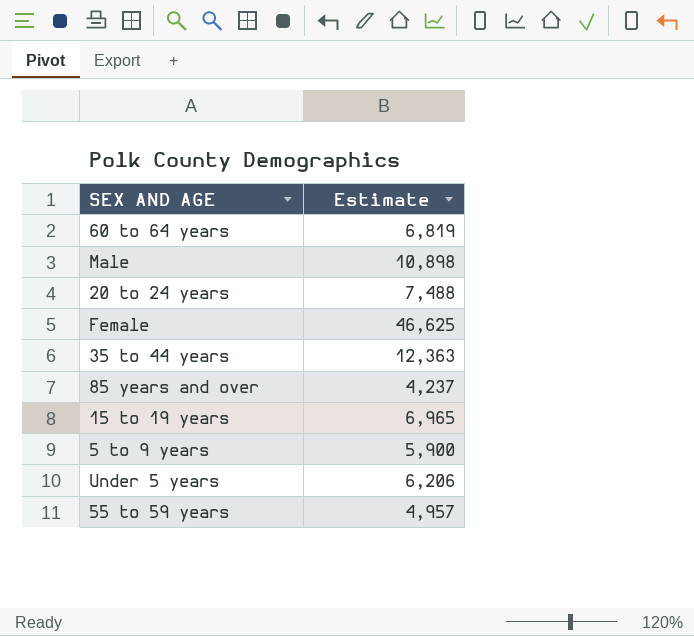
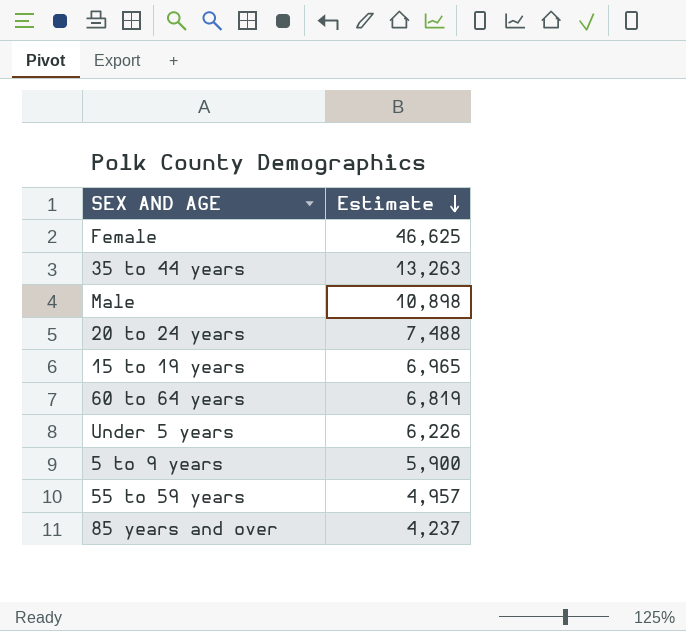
row order: none -> Estimate descending
35 to 44 years | Estimate: 12,363 -> 13,263
Under 5 years | Estimate: 6,206 -> 6,226

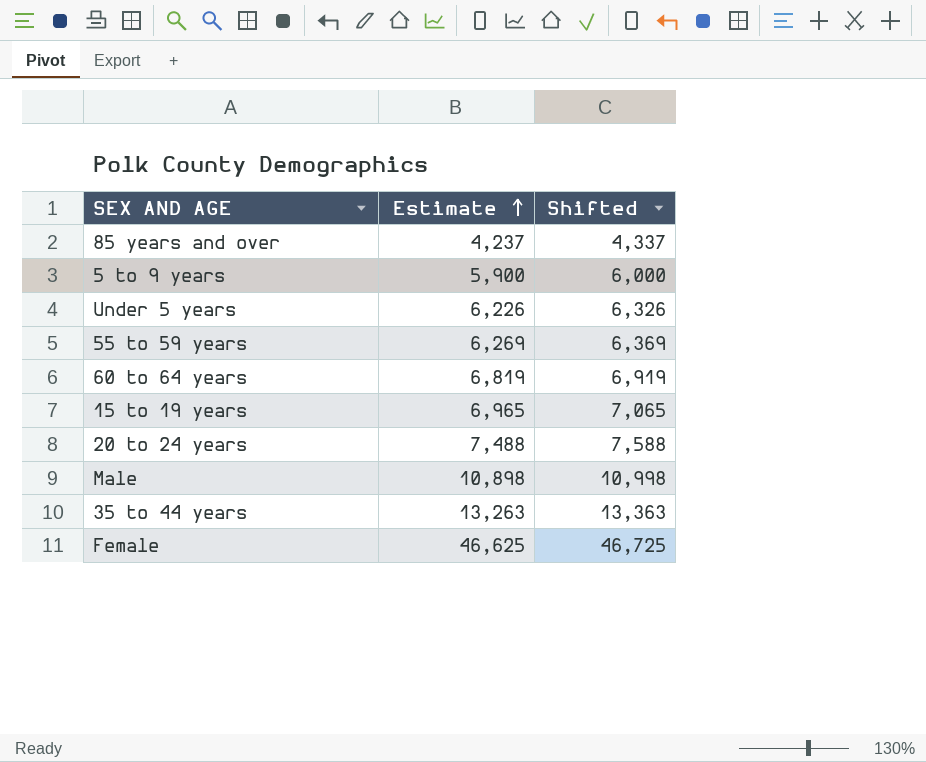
row order: Estimate descending -> Estimate ascending
column Shifted | formula: none -> [Estimate] + 100
55 to 59 years | Estimate: 4,957 -> 6,269

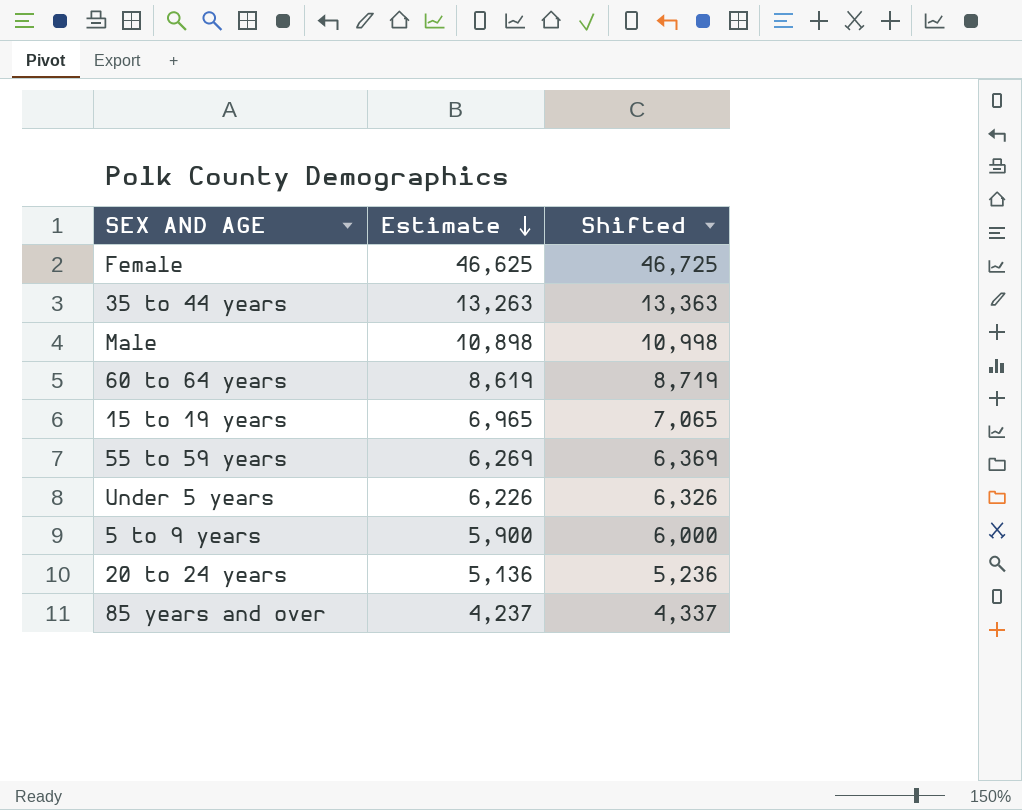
row order: Estimate ascending -> Estimate descending
60 to 64 years | Estimate: 6,819 -> 8,619
60 to 64 years | Shifted: 6,919 -> 8,719
20 to 24 years | Estimate: 7,488 -> 5,136
20 to 24 years | Shifted: 7,588 -> 5,236

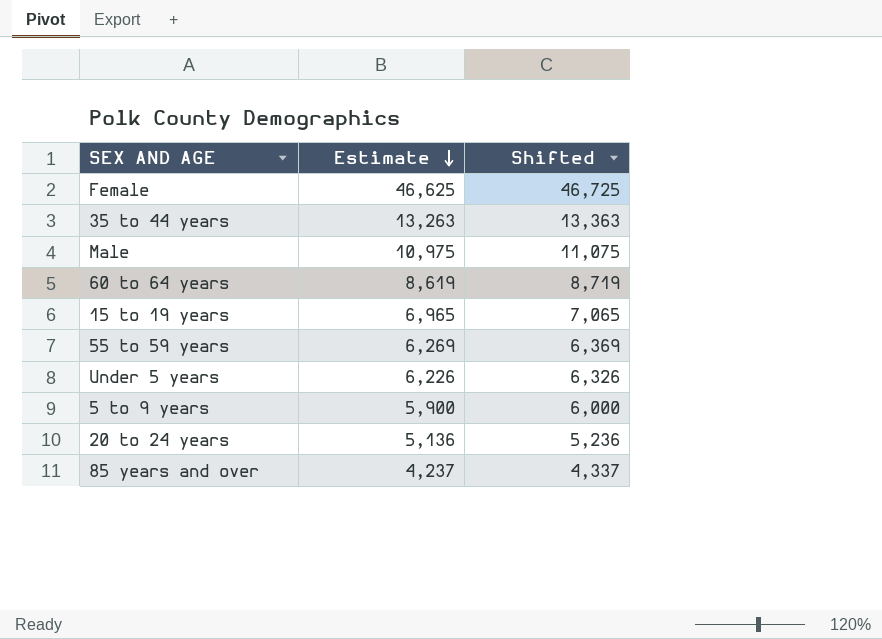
Male | Estimate: 10,898 -> 10,975
Male | Shifted: 10,998 -> 11,075

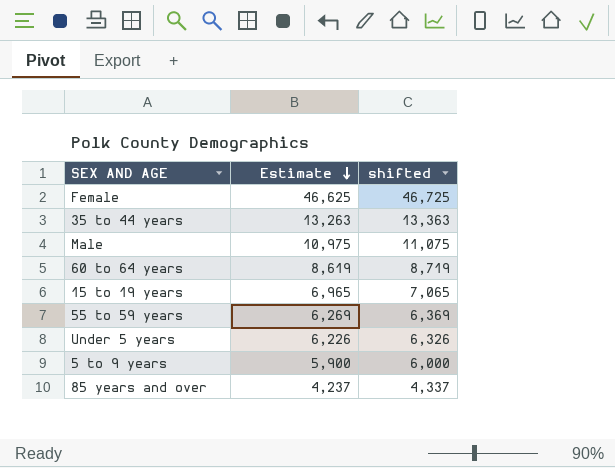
column name: Shifted -> shifted
row 20 to 24 years: 5,136 | 5,236 -> none

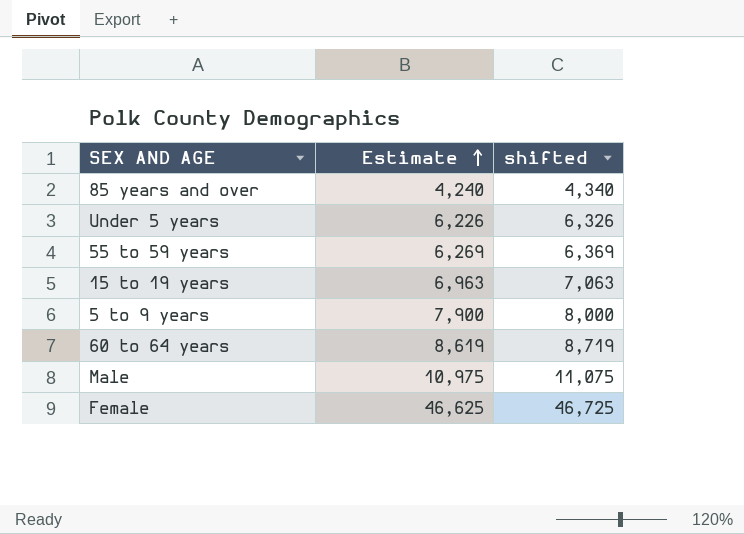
row order: Estimate descending -> Estimate ascending
row 35 to 44 years: 13,263 | 13,363 -> none
85 years and over | Estimate: 4,237 -> 4,240
85 years and over | shifted: 4,337 -> 4,340
15 to 19 years | Estimate: 6,965 -> 6,963
15 to 19 years | shifted: 7,065 -> 7,063
5 to 9 years | Estimate: 5,900 -> 7,900
5 to 9 years | shifted: 6,000 -> 8,000

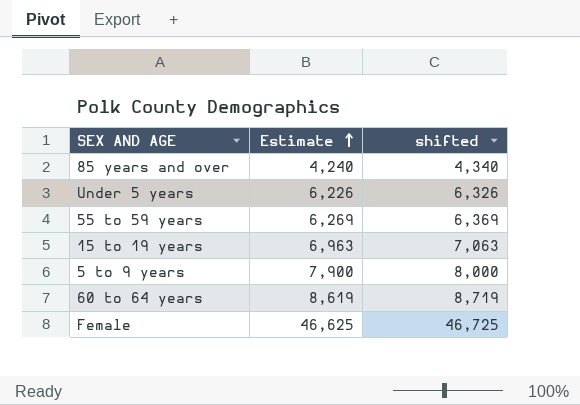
row Male: 10,975 | 11,075 -> none

